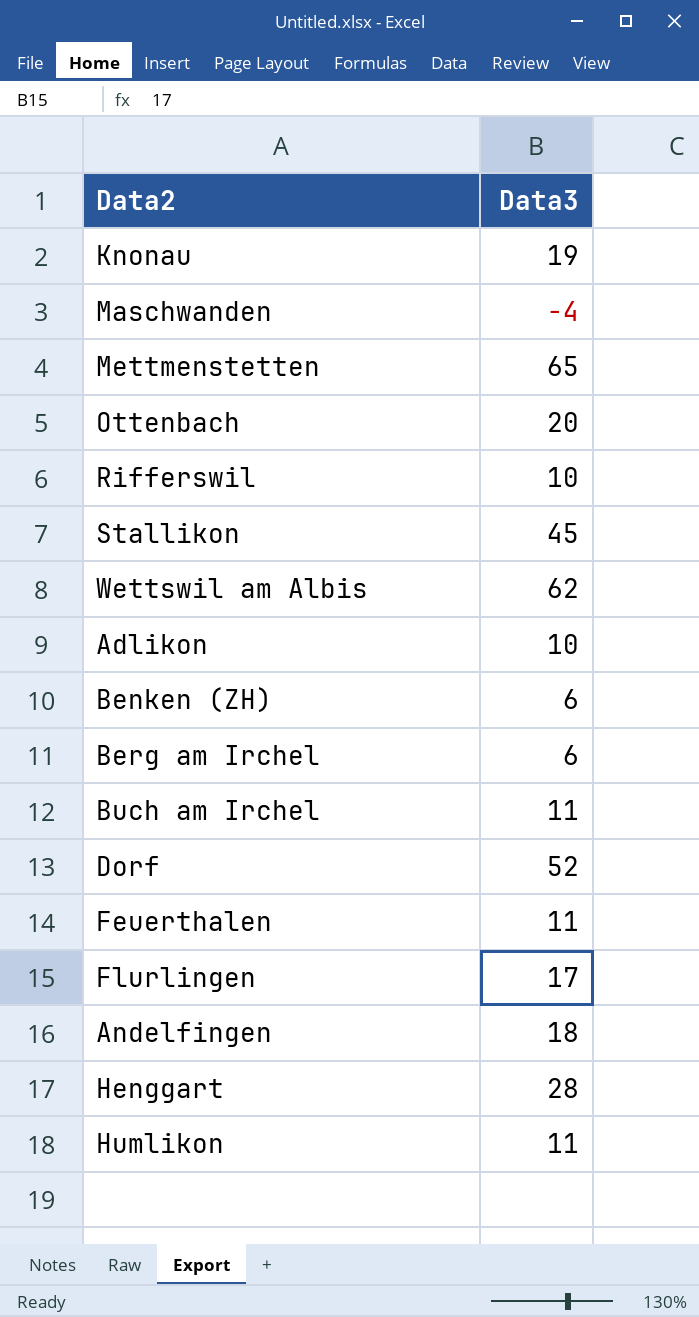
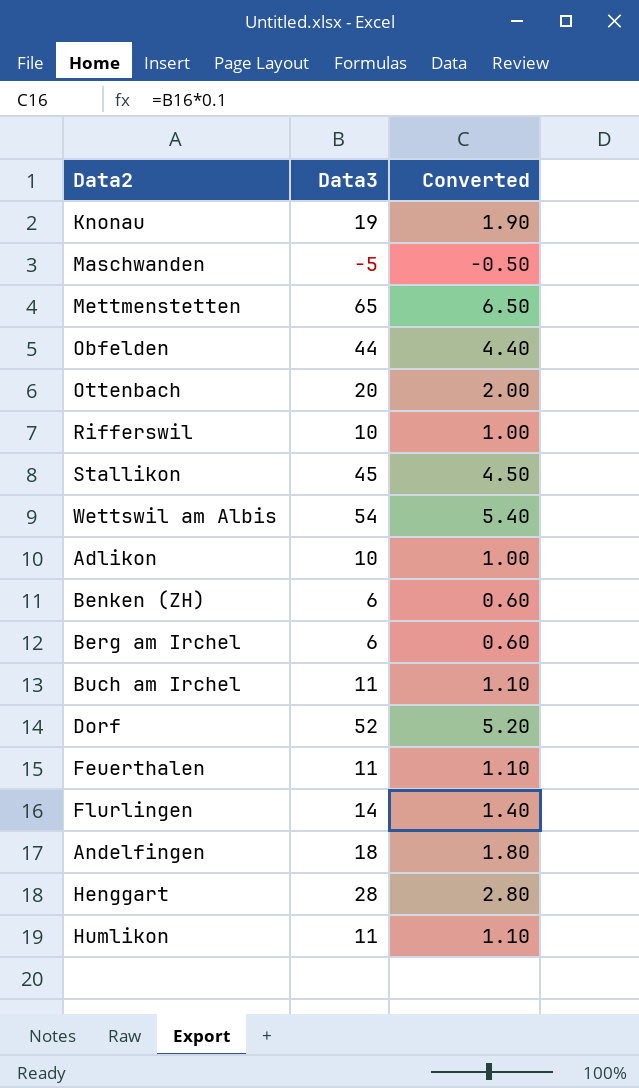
column Converted | formula: none -> [Data3] * 0.1
Maschwanden | Data3: -4 -> -5
row Obfelden: none -> 44 | 4.40
Wettswil am Albis | Data3: 62 -> 54
Flurlingen | Data3: 17 -> 14

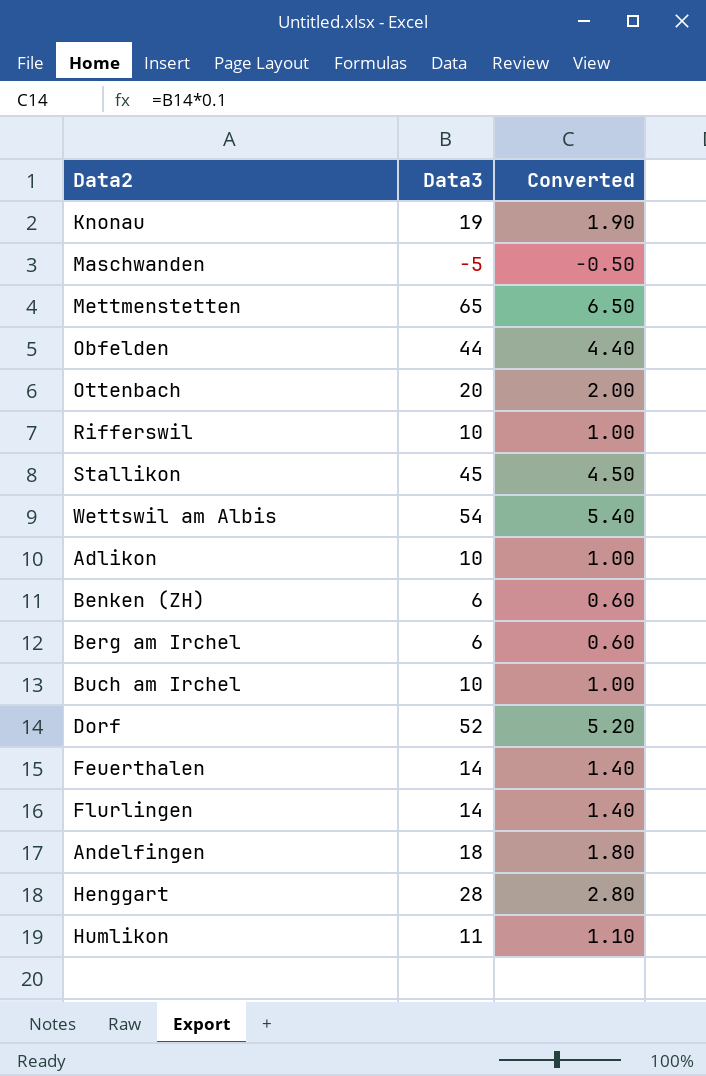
Buch am Irchel | Data3: 11 -> 10
Buch am Irchel | Converted: 1.10 -> 1.00
Feuerthalen | Data3: 11 -> 14
Feuerthalen | Converted: 1.10 -> 1.40

